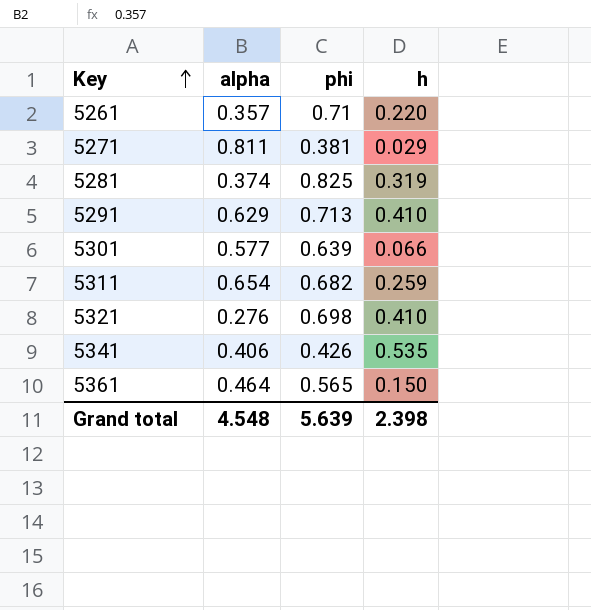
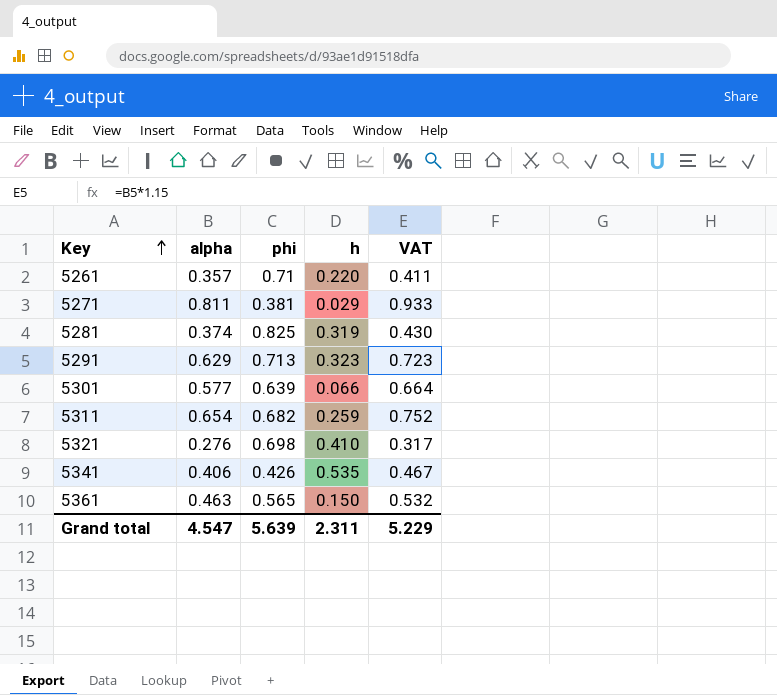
column VAT | formula: none -> [alpha] * 1.15
5291 | h: 0.410 -> 0.323
5361 | alpha: 0.464 -> 0.463
Grand total | alpha: 4.548 -> 4.547
Grand total | h: 2.398 -> 2.311

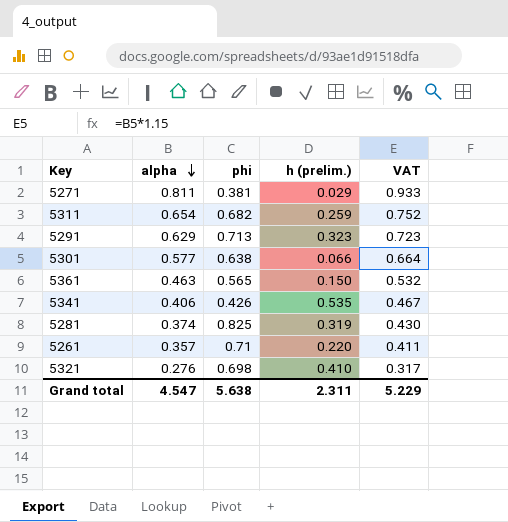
row order: Key ascending -> alpha descending
column name: h -> h (prelim.)
5301 | phi: 0.639 -> 0.638
Grand total | phi: 5.639 -> 5.638

